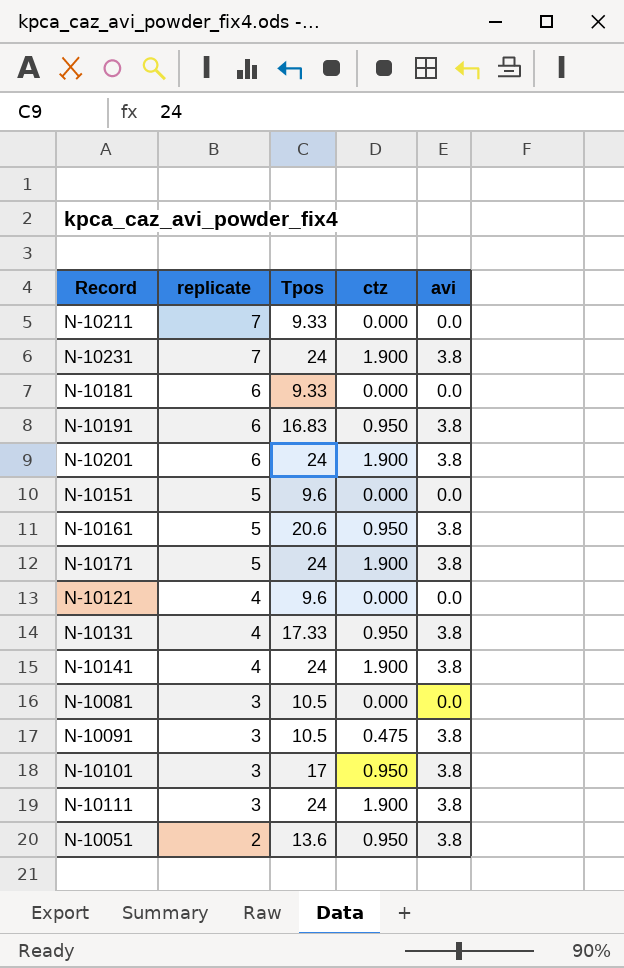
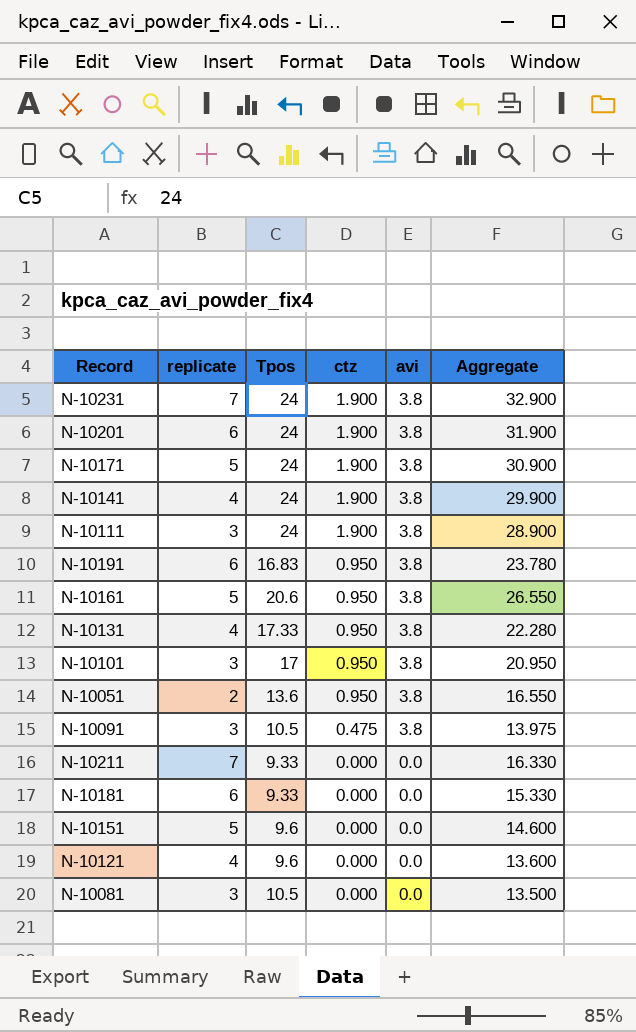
row order: replicate descending -> ctz descending
column Aggregate | formula: none -> [replicate] + [Tpos] + [ctz]

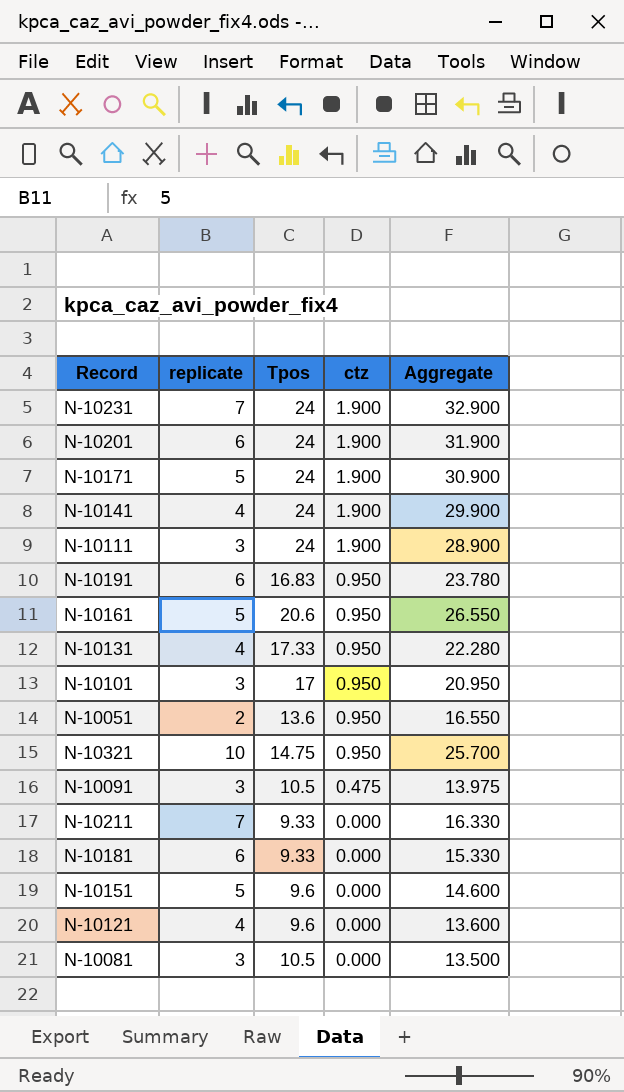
column avi | position: 5 -> none
row N-10321: none -> 10 | 14.75 | 0.950 | 25.700

